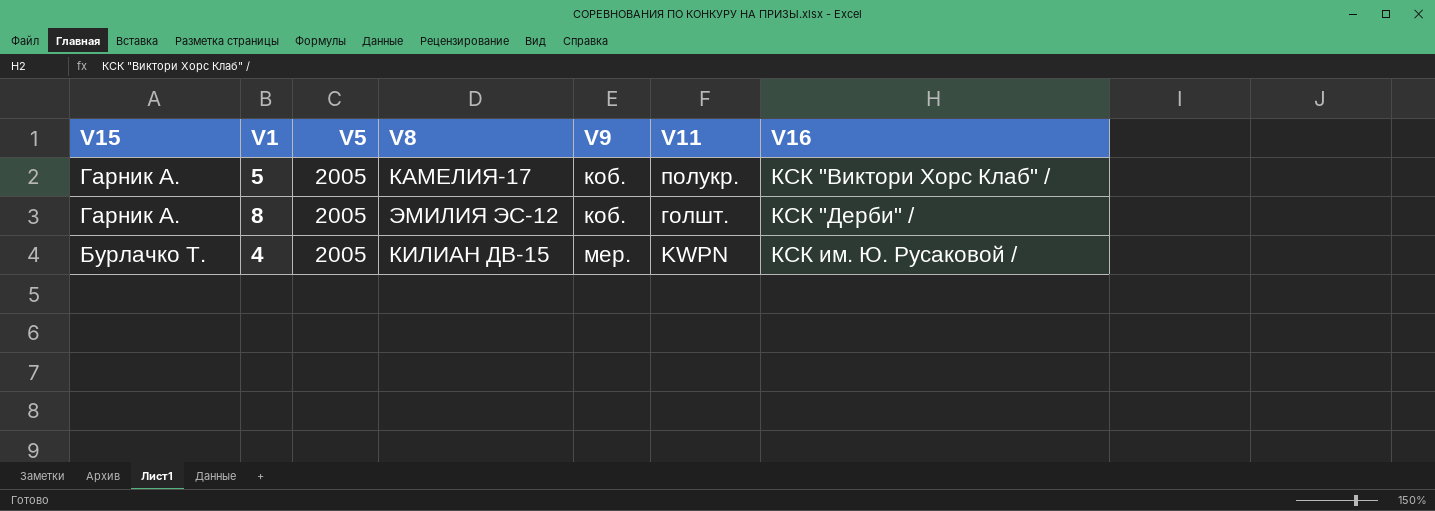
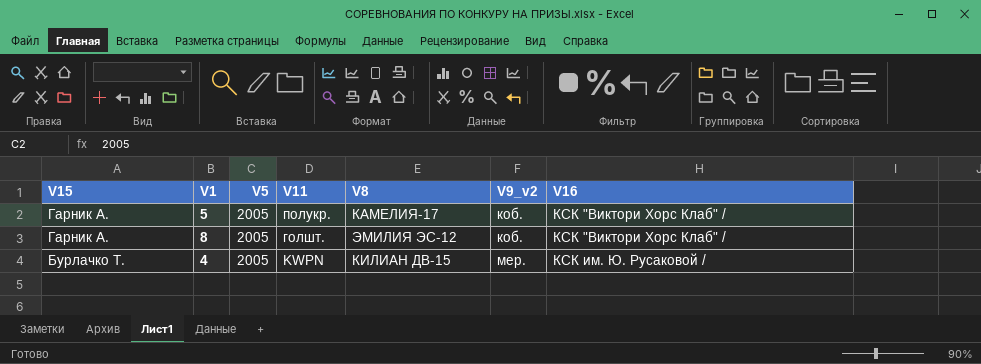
column V11 | position: 6 -> 4
column name: V9 -> V9_v2
8 | V16: КСК "Дерби" / -> КСК "Виктори Хорс Клаб" /

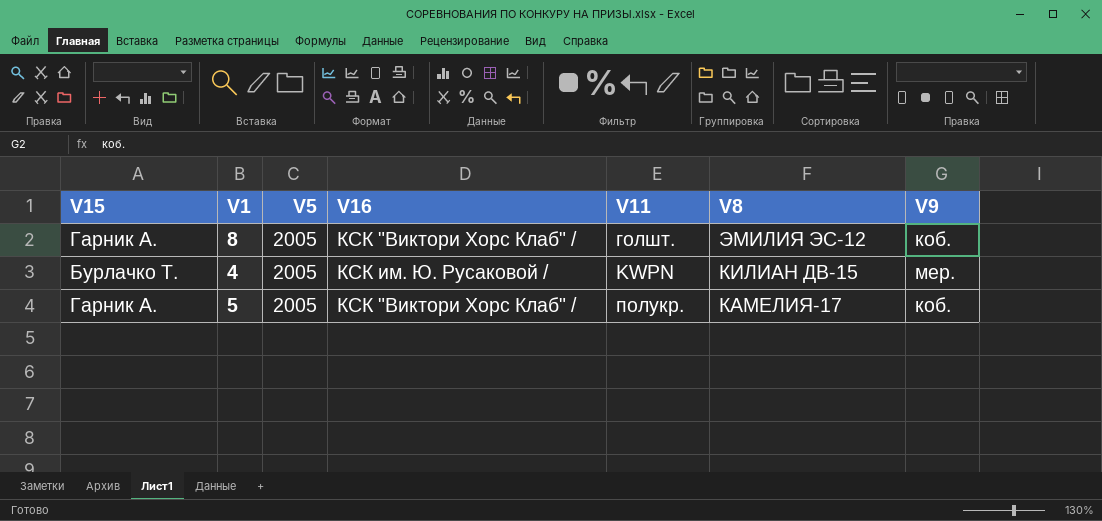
row order: V15 descending -> V8 descending
column V16 | position: 7 -> 4
column name: V9_v2 -> V9

